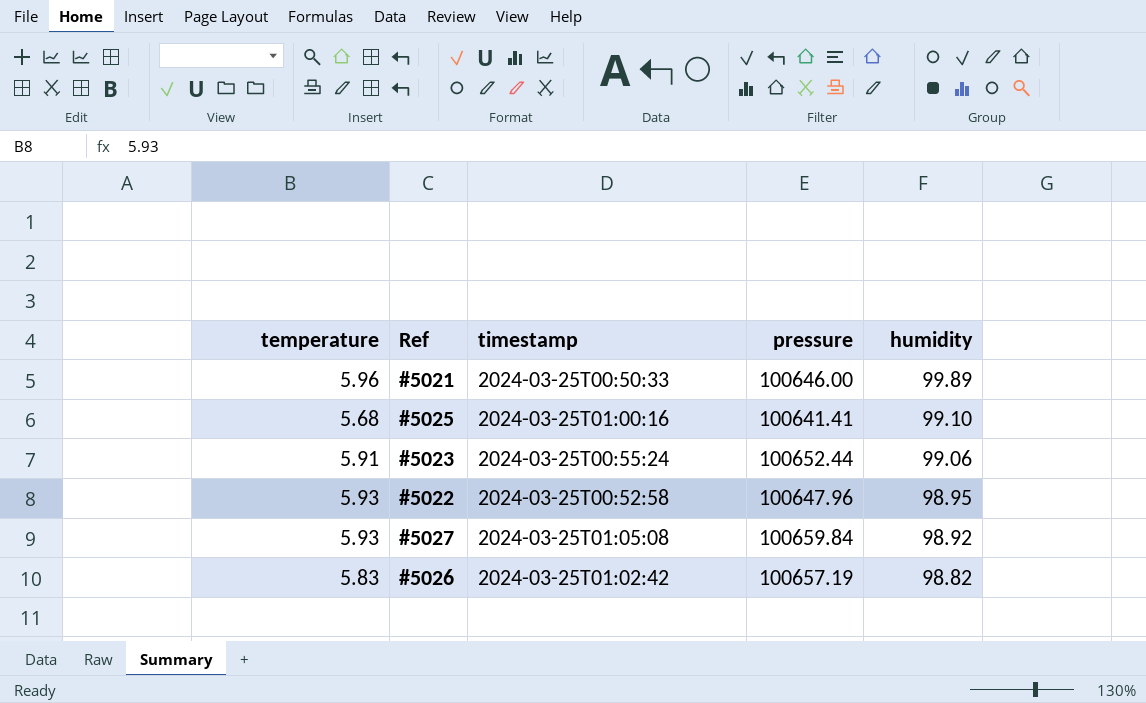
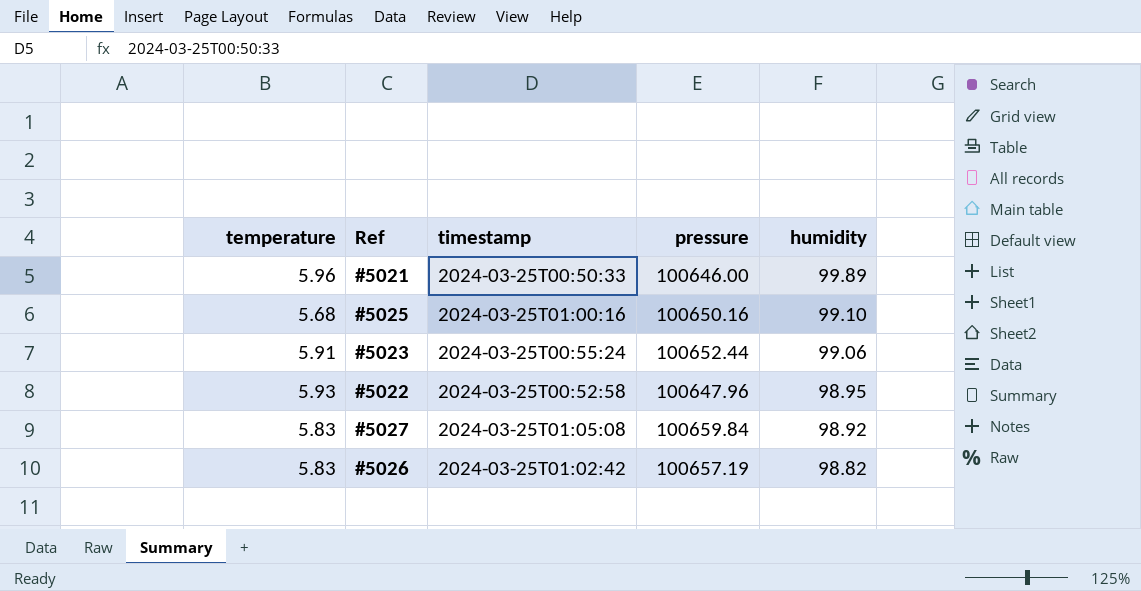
#5025 | pressure: 100641.41 -> 100650.16
#5027 | temperature: 5.93 -> 5.83

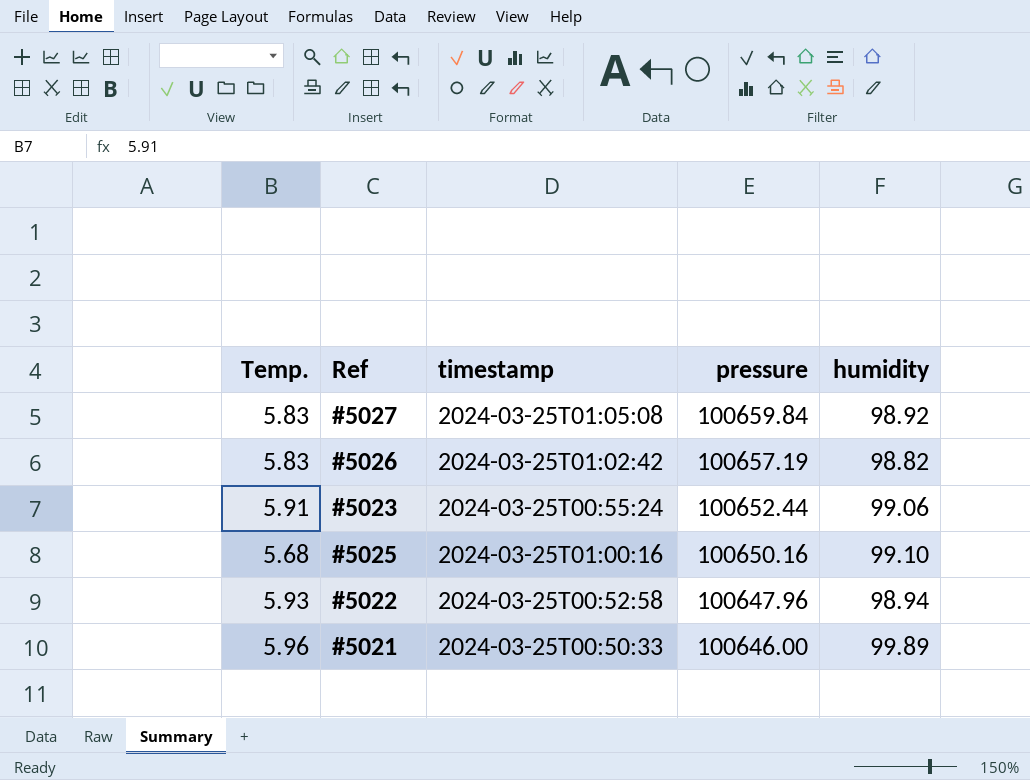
row order: humidity descending -> pressure descending
column name: temperature -> Temp.
#5022 | humidity: 98.95 -> 98.94

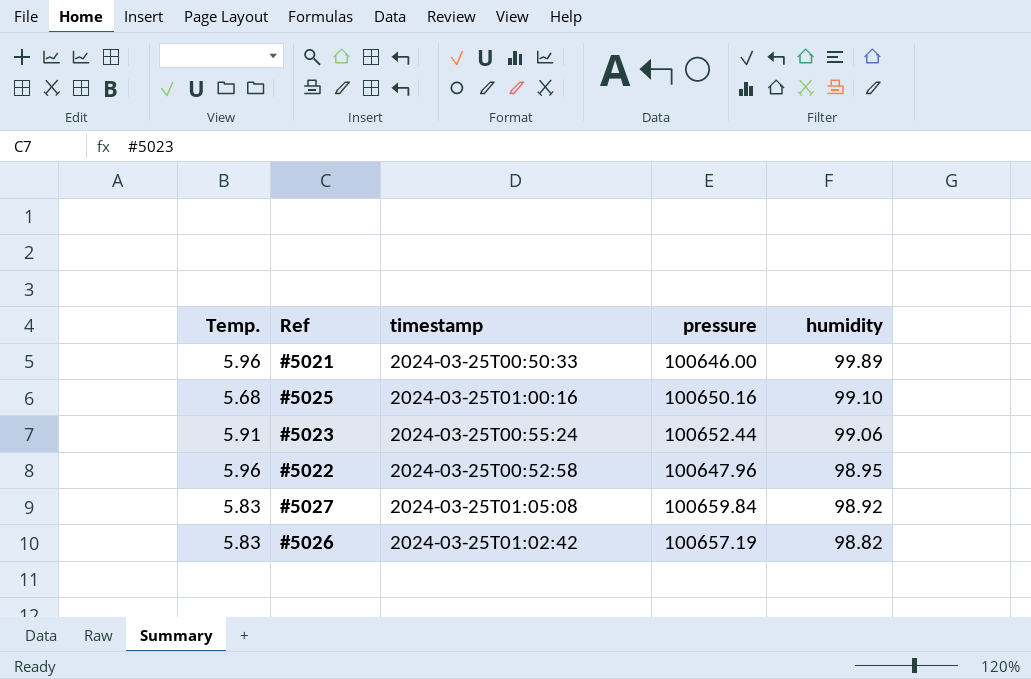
row order: pressure descending -> humidity descending
#5022 | Temp.: 5.93 -> 5.96
#5022 | humidity: 98.94 -> 98.95

